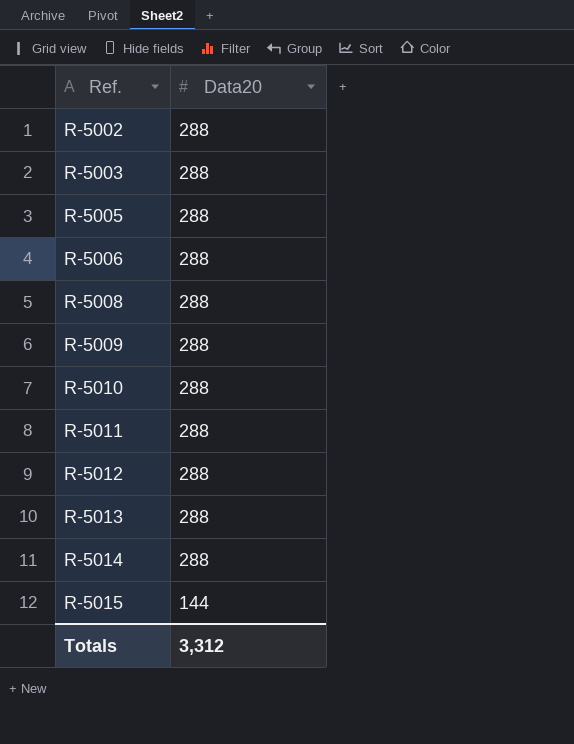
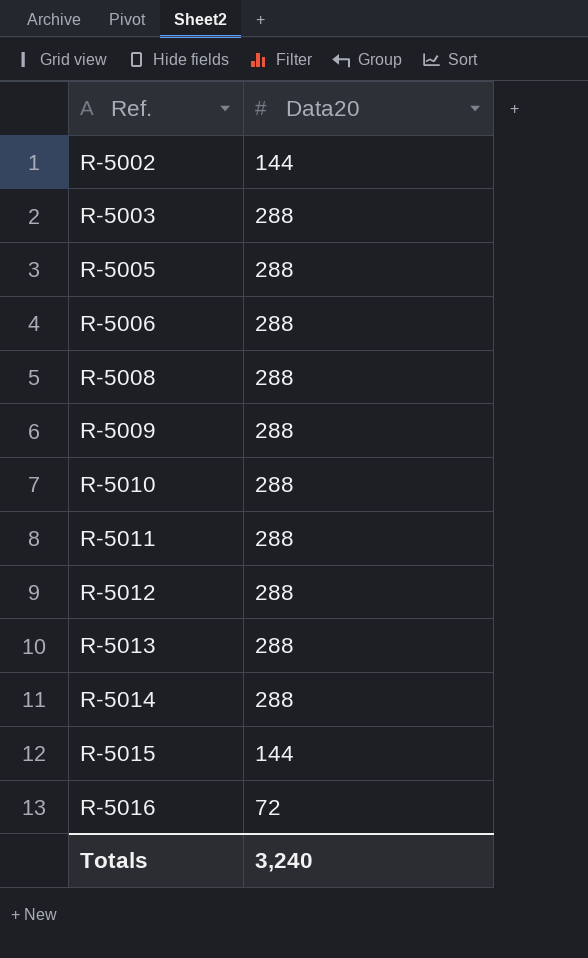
R-5002 | Data20: 288 -> 144
row R-5016: none -> 72
Totals | Data20: 3,312 -> 3,240

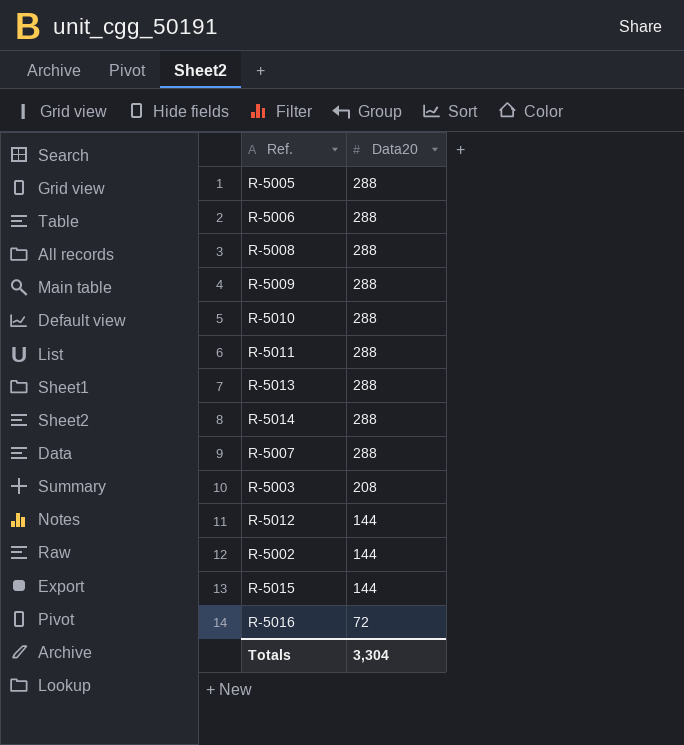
row order: Ref. ascending -> Data20 descending
row R-5007: none -> 288
R-5003 | Data20: 288 -> 208
R-5012 | Data20: 288 -> 144
Totals | Data20: 3,240 -> 3,304

